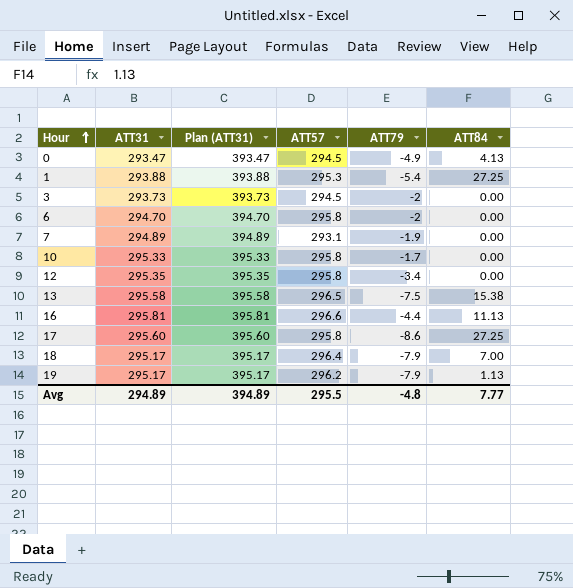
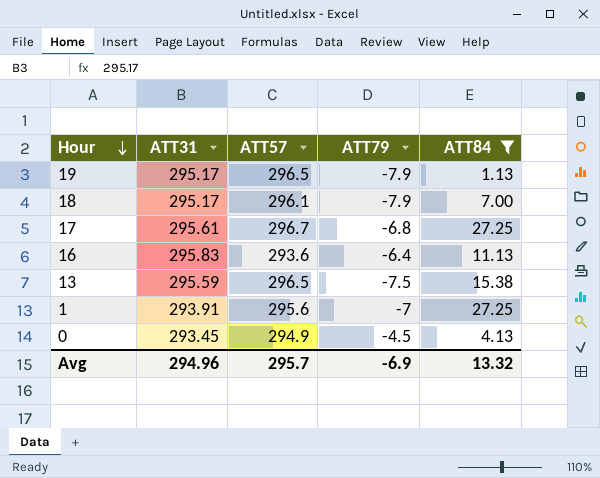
filter: none -> ATT84 != 0.00
row order: Hour ascending -> Hour descending
column Plan (ATT31) | formula: [ATT31] + 100 -> none
19 | ATT57: 296.2 -> 296.5
18 | ATT57: 296.4 -> 296.1
17 | ATT31: 295.60 -> 295.61
17 | ATT57: 295.8 -> 296.7
17 | ATT79: -8.6 -> -6.8
16 | ATT31: 295.81 -> 295.83
16 | ATT57: 296.6 -> 293.6
16 | ATT79: -4.4 -> -6.4
13 | ATT31: 295.58 -> 295.59
1 | ATT31: 293.88 -> 293.91
1 | ATT57: 295.3 -> 295.6
1 | ATT79: -5.4 -> -7
0 | ATT31: 293.47 -> 293.45
0 | ATT57: 294.5 -> 294.9
0 | ATT79: -4.9 -> -4.5
Avg | ATT31: 294.89 -> 294.96
Avg | ATT57: 295.5 -> 295.7
Avg | ATT79: -4.8 -> -6.9
Avg | ATT84: 7.77 -> 13.32

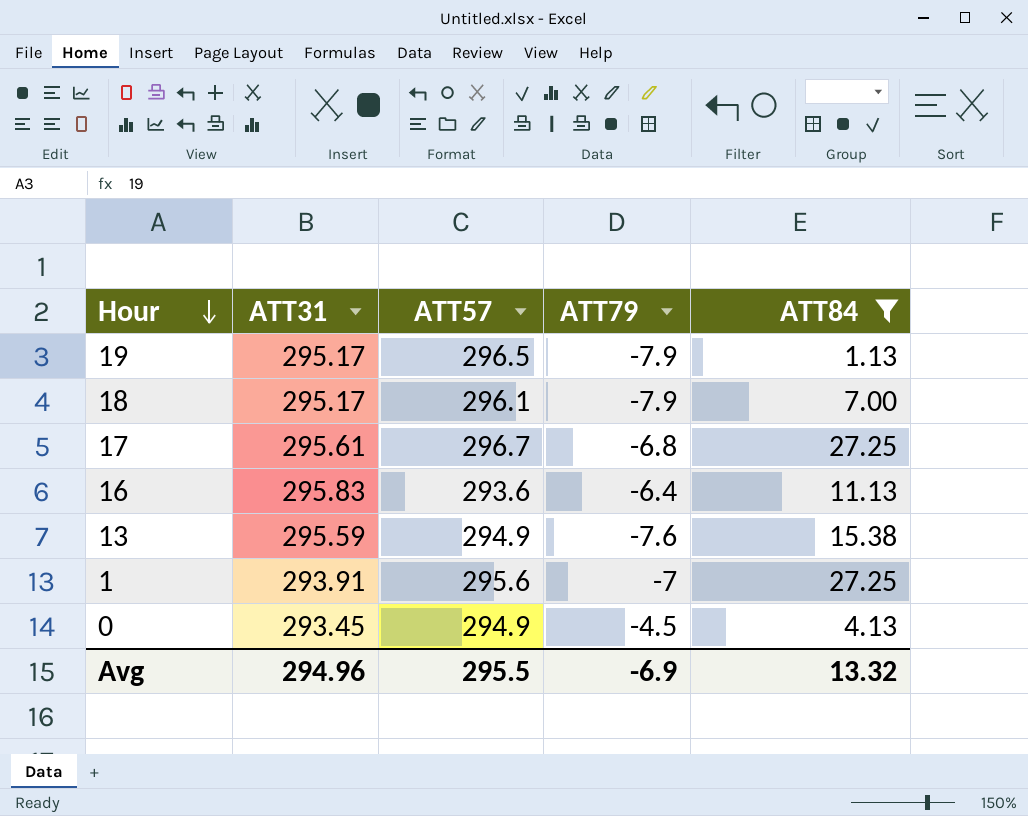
13 | ATT57: 296.5 -> 294.9
13 | ATT79: -7.5 -> -7.6
Avg | ATT57: 295.7 -> 295.5

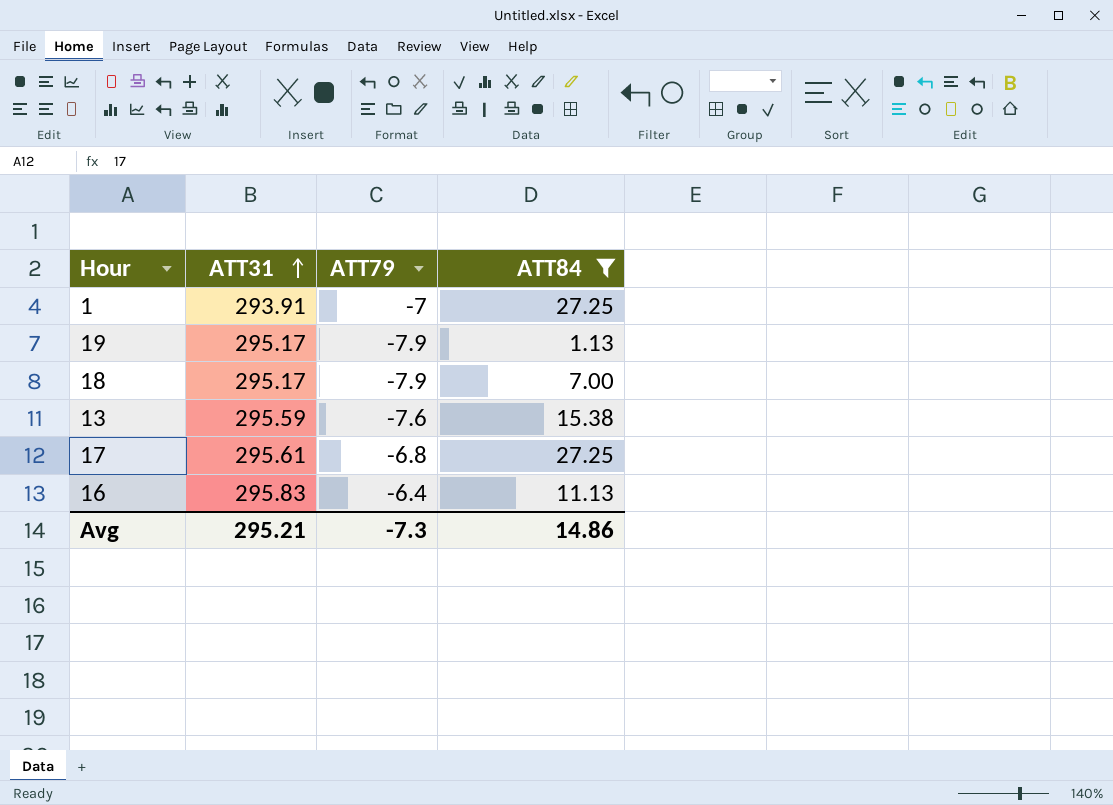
row order: Hour descending -> ATT31 ascending
column ATT57 | position: 3 -> none
row 0: 293.45 | 294.9 | -4.5 | 4.13 -> none
Avg | ATT31: 294.96 -> 295.21
Avg | ATT79: -6.9 -> -7.3
Avg | ATT84: 13.32 -> 14.86

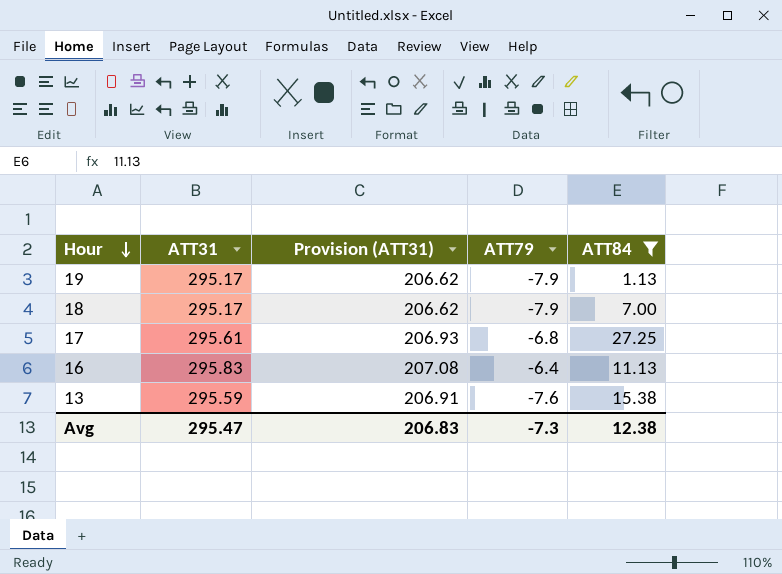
row order: ATT31 ascending -> Hour descending
column Provision (ATT31) | formula: none -> [ATT31] * 0.7
row 1: 293.91 | -7 | 27.25 -> none
Avg | ATT31: 295.21 -> 295.47
Avg | ATT84: 14.86 -> 12.38

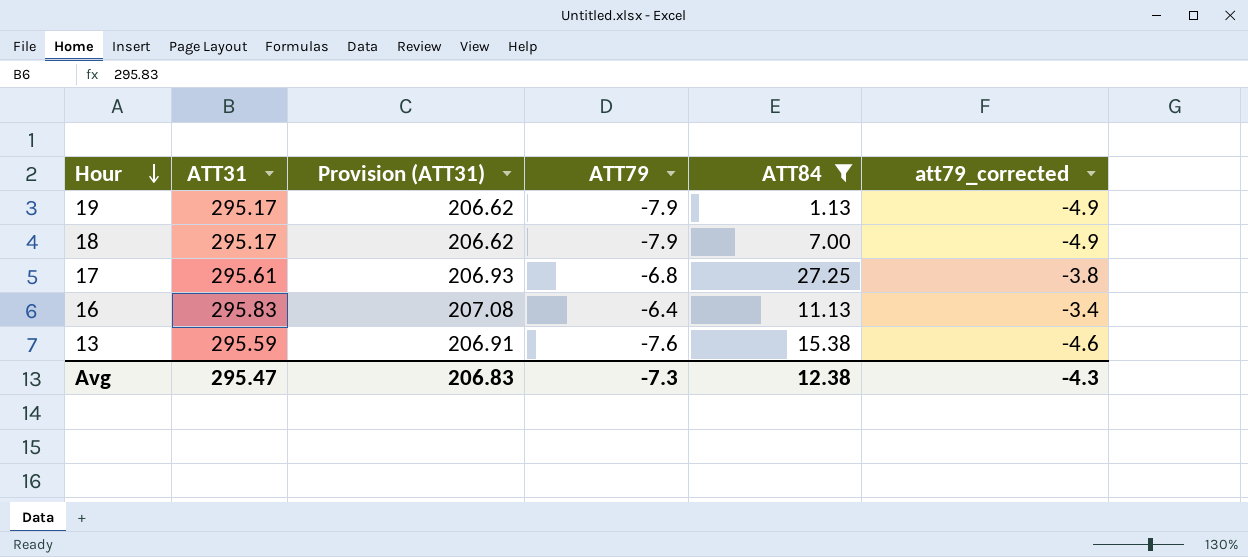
column att79_corrected | formula: none -> [ATT79] + 3

